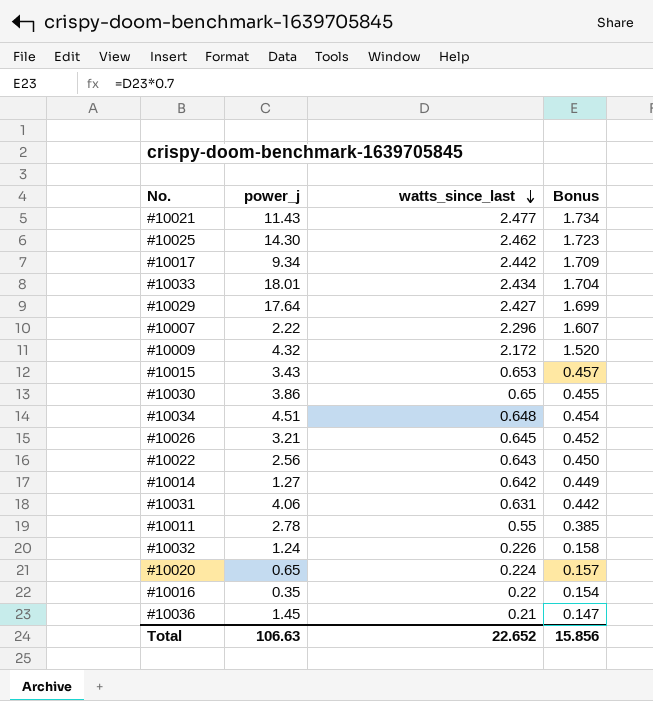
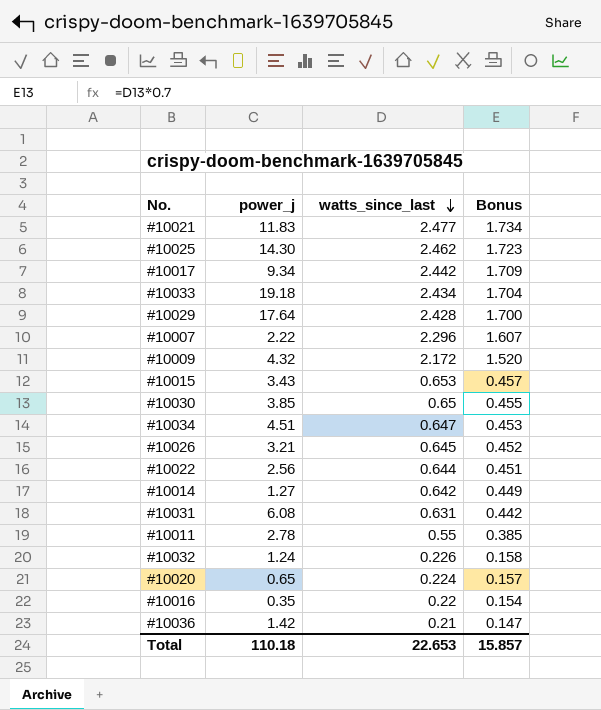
#10021 | power_j: 11.43 -> 11.83
#10033 | power_j: 18.01 -> 19.18
#10029 | watts_since_last: 2.427 -> 2.428
#10029 | Bonus: 1.699 -> 1.700
#10030 | power_j: 3.86 -> 3.85
#10034 | watts_since_last: 0.648 -> 0.647
#10034 | Bonus: 0.454 -> 0.453
#10022 | watts_since_last: 0.643 -> 0.644
#10022 | Bonus: 0.450 -> 0.451
#10031 | power_j: 4.06 -> 6.08
#10036 | power_j: 1.45 -> 1.42
Total | power_j: 106.63 -> 110.18
Total | watts_since_last: 22.652 -> 22.653
Total | Bonus: 15.856 -> 15.857

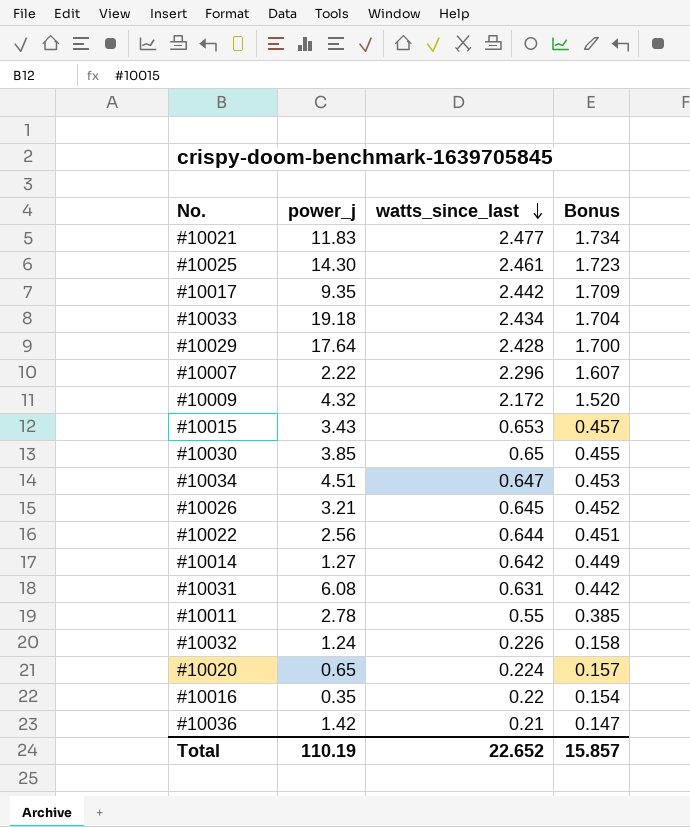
#10025 | watts_since_last: 2.462 -> 2.461
#10017 | power_j: 9.34 -> 9.35
Total | power_j: 110.18 -> 110.19
Total | watts_since_last: 22.653 -> 22.652

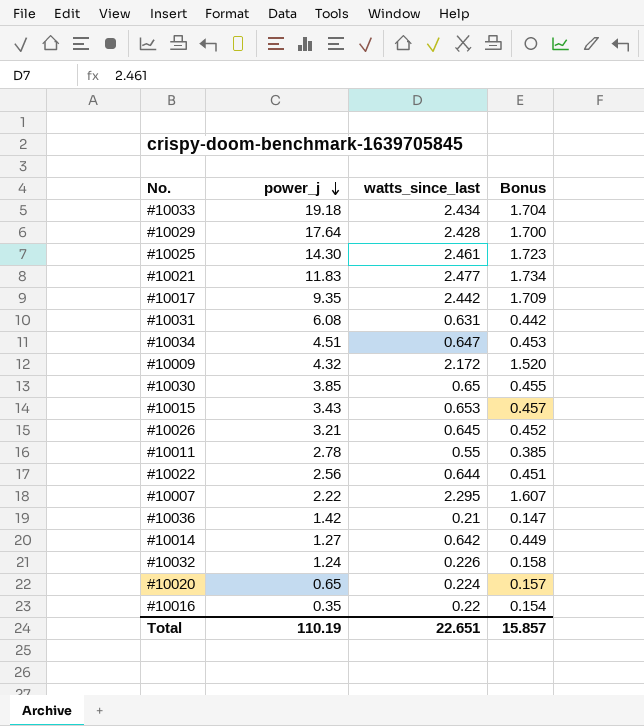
row order: watts_since_last descending -> power_j descending
#10007 | watts_since_last: 2.296 -> 2.295
Total | watts_since_last: 22.652 -> 22.651

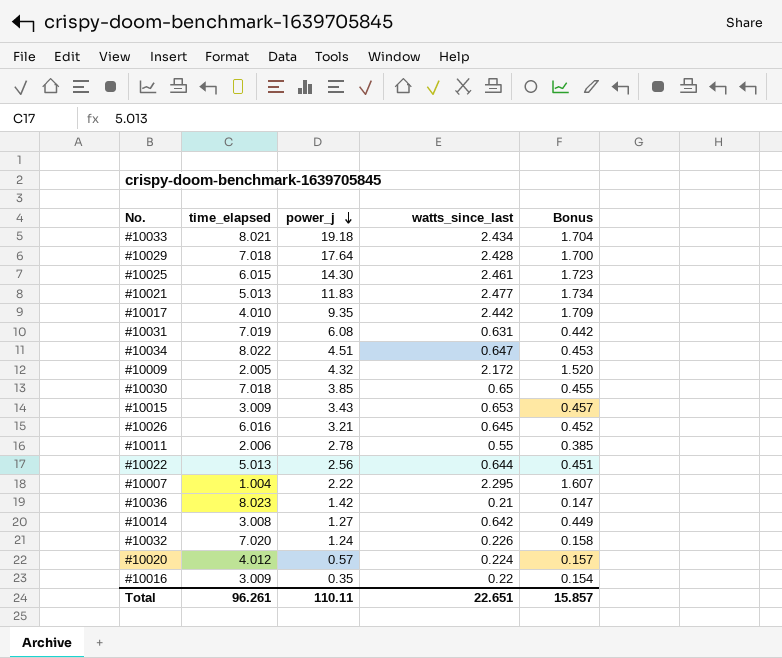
column time_elapsed | position: none -> 2
#10020 | power_j: 0.65 -> 0.57
Total | power_j: 110.19 -> 110.11

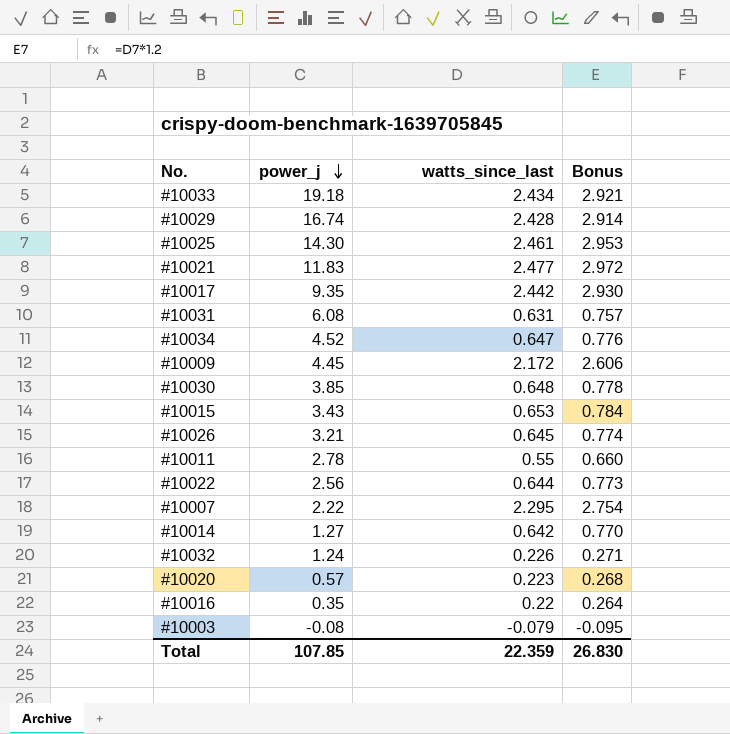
column time_elapsed | position: 2 -> none
column Bonus | formula: [watts_since_last] * 0.7 -> [watts_since_last] * 1.2
row #10036: 8.023 | 1.42 | 0.21 | 0.147 -> none
#10029 | power_j: 17.64 -> 16.74
#10034 | power_j: 4.51 -> 4.52
#10009 | power_j: 4.32 -> 4.45
#10030 | watts_since_last: 0.65 -> 0.648
#10020 | watts_since_last: 0.224 -> 0.223
row #10003: none -> -0.08 | -0.079 | -0.095
Total | power_j: 110.11 -> 107.85
Total | watts_since_last: 22.651 -> 22.359
Total | Bonus: 15.857 -> 26.830

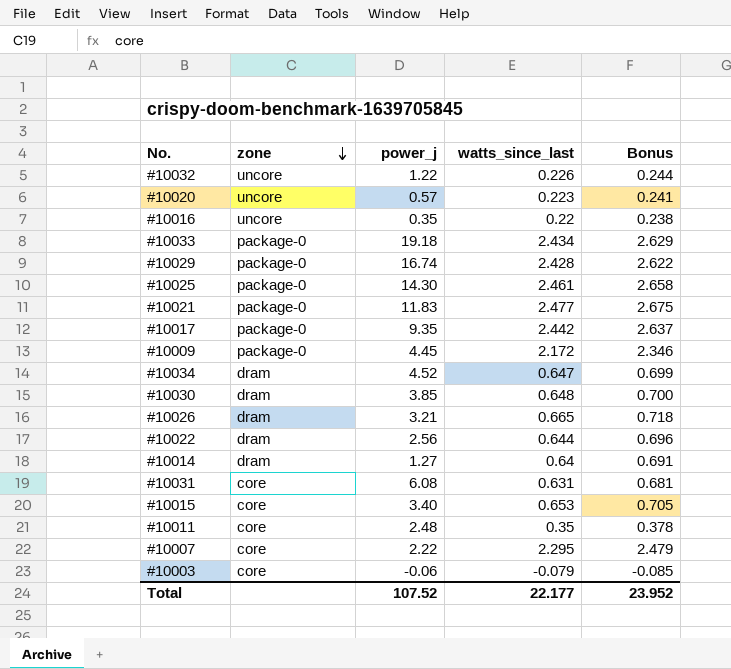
row order: power_j descending -> zone descending
column zone | position: none -> 2
column Bonus | formula: [watts_since_last] * 1.2 -> [watts_since_last] * 1.08
#10032 | power_j: 1.24 -> 1.22
#10026 | watts_since_last: 0.645 -> 0.665
#10014 | watts_since_last: 0.642 -> 0.64
#10015 | power_j: 3.43 -> 3.40
#10011 | power_j: 2.78 -> 2.48
#10011 | watts_since_last: 0.55 -> 0.35
#10003 | power_j: -0.08 -> -0.06
Total | power_j: 107.85 -> 107.52
Total | watts_since_last: 22.359 -> 22.177
Total | Bonus: 26.830 -> 23.952

